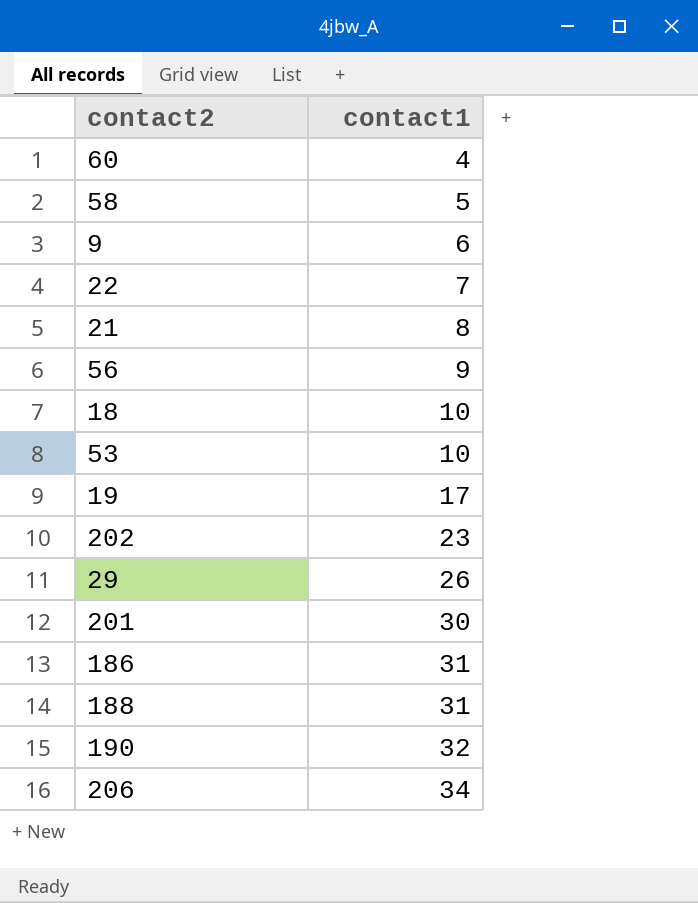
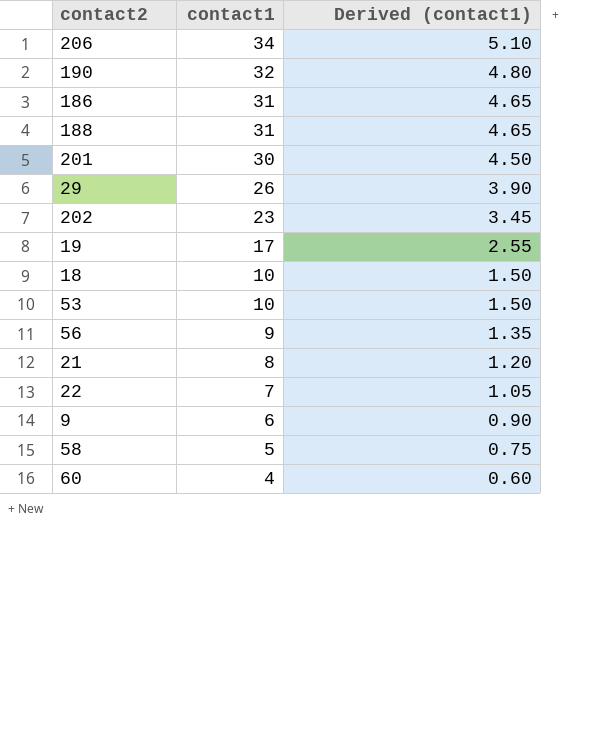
row order: contact1 ascending -> contact1 descending
column Derived (contact1) | formula: none -> [contact1] * 0.15

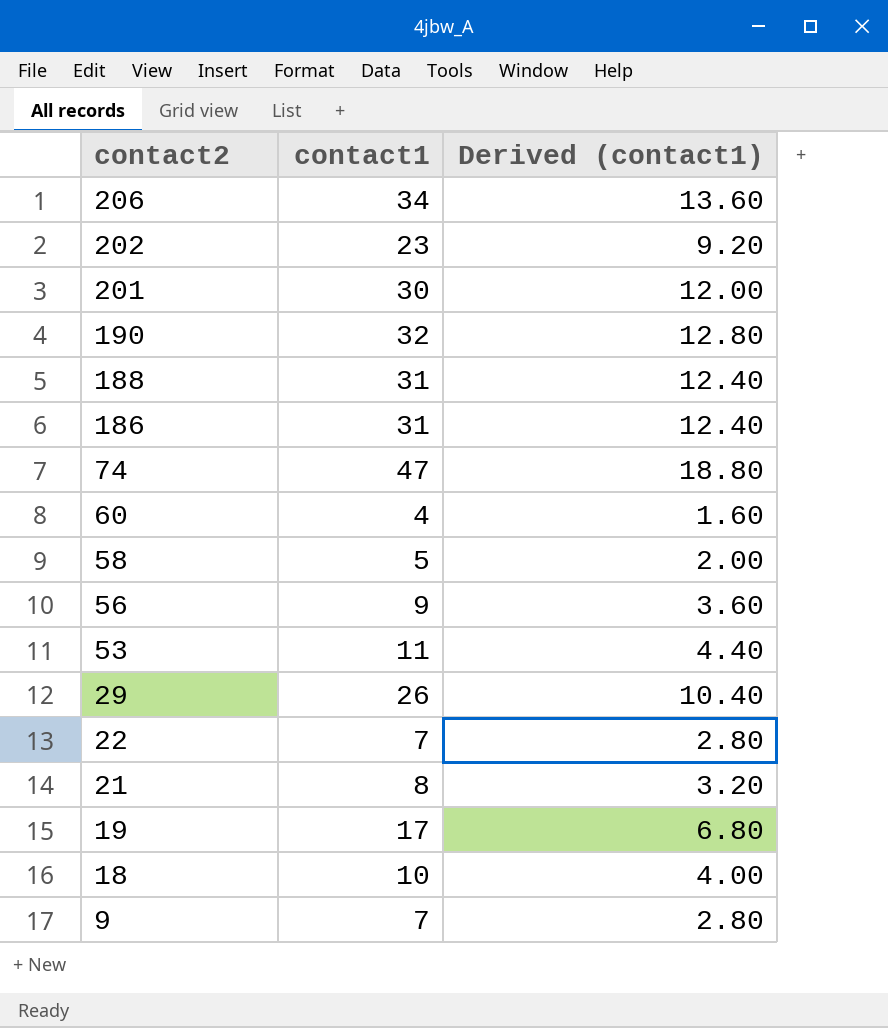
row order: contact1 descending -> contact2 descending
column Derived (contact1) | formula: [contact1] * 0.15 -> [contact1] * 0.4
row 74: none -> 47 | 18.80
53 | contact1: 10 -> 11
9 | contact1: 6 -> 7

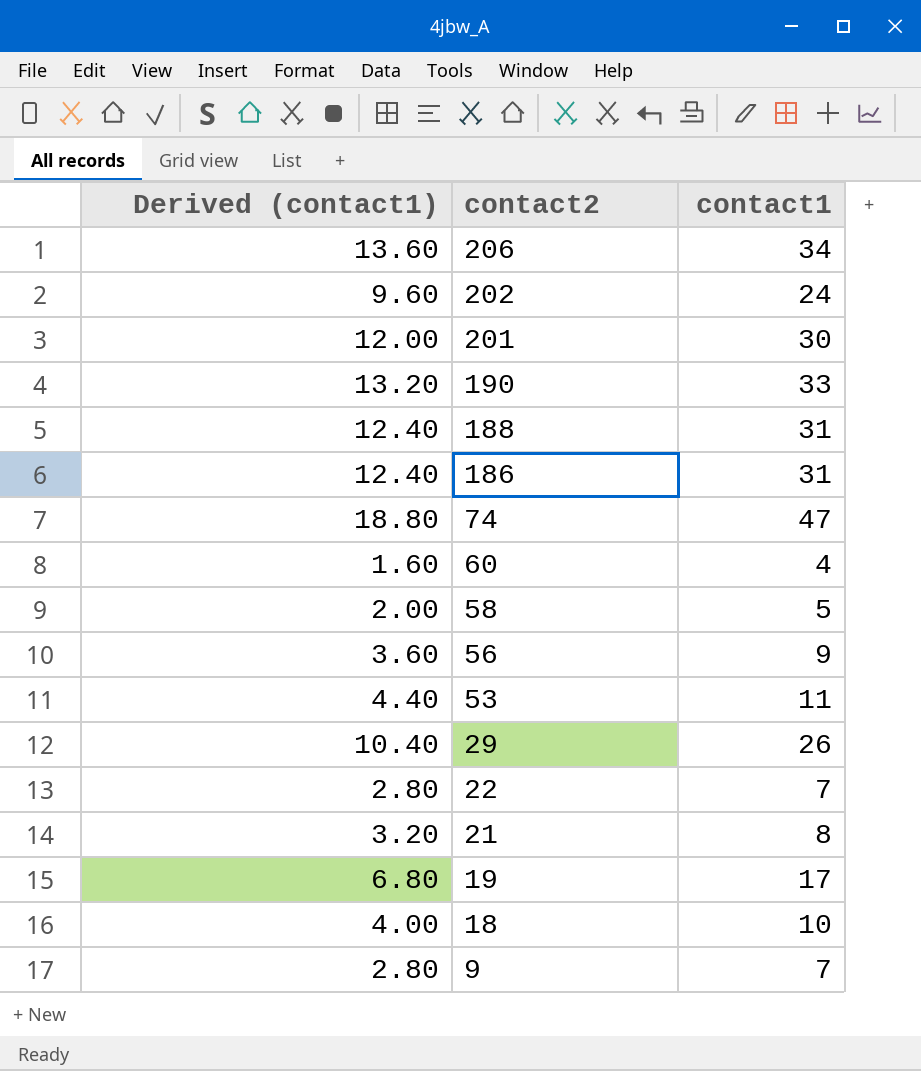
column Derived (contact1) | position: 3 -> 1
202 | Derived (contact1): 9.20 -> 9.60
202 | contact1: 23 -> 24
190 | Derived (contact1): 12.80 -> 13.20
190 | contact1: 32 -> 33

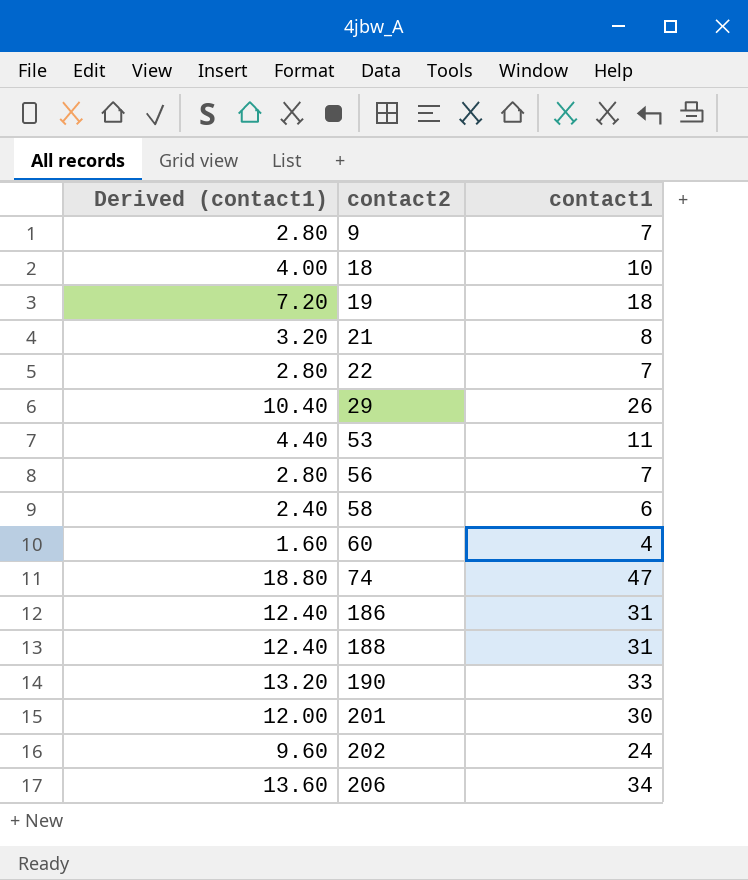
row order: contact2 descending -> contact2 ascending
19 | Derived (contact1): 6.80 -> 7.20
19 | contact1: 17 -> 18
56 | Derived (contact1): 3.60 -> 2.80
56 | contact1: 9 -> 7
58 | Derived (contact1): 2.00 -> 2.40
58 | contact1: 5 -> 6

